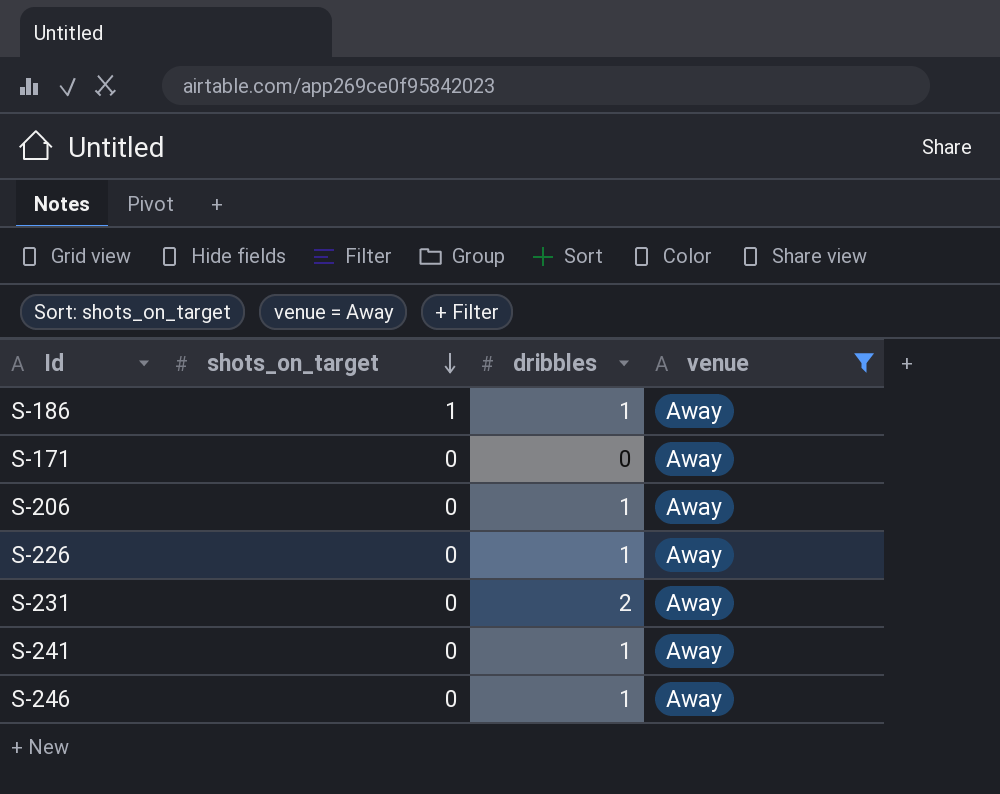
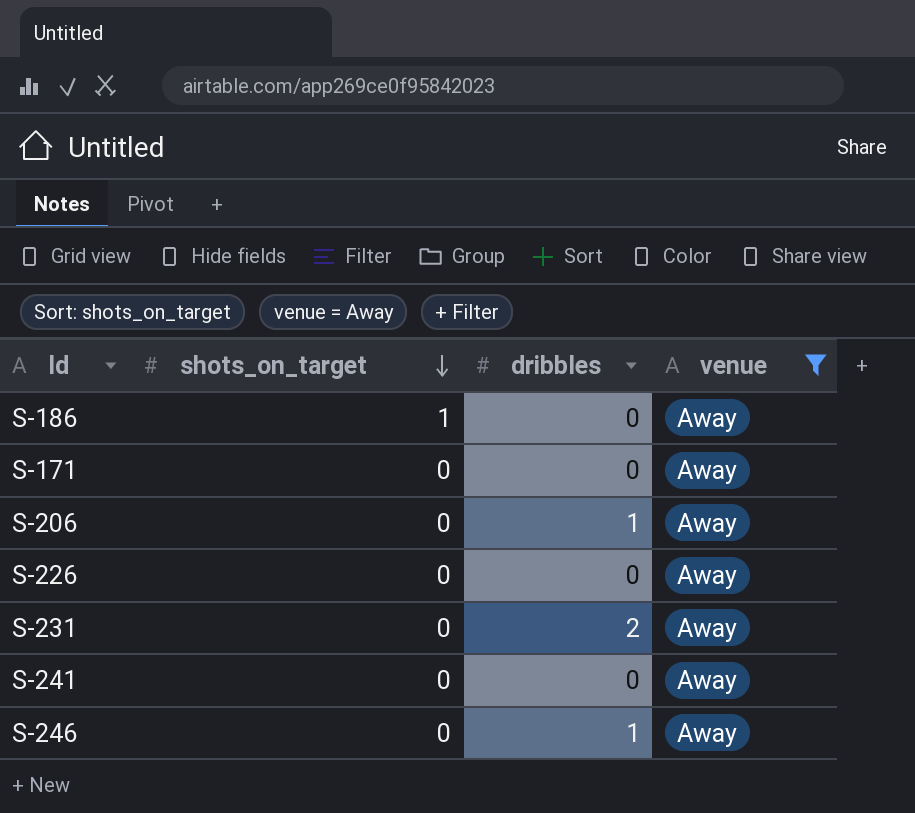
S-186 | dribbles: 1 -> 0
S-226 | dribbles: 1 -> 0
S-241 | dribbles: 1 -> 0

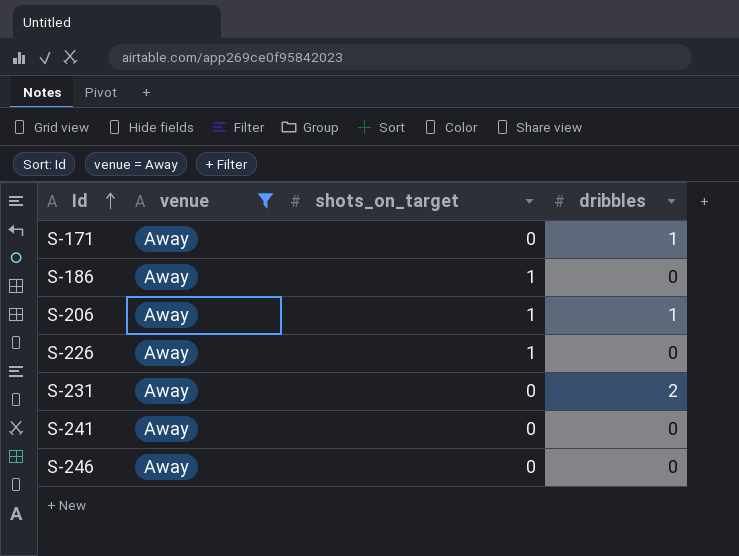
row order: shots_on_target descending -> Id ascending
column venue | position: 4 -> 2
S-171 | dribbles: 0 -> 1
S-206 | shots_on_target: 0 -> 1
S-226 | shots_on_target: 0 -> 1
S-246 | dribbles: 1 -> 0

